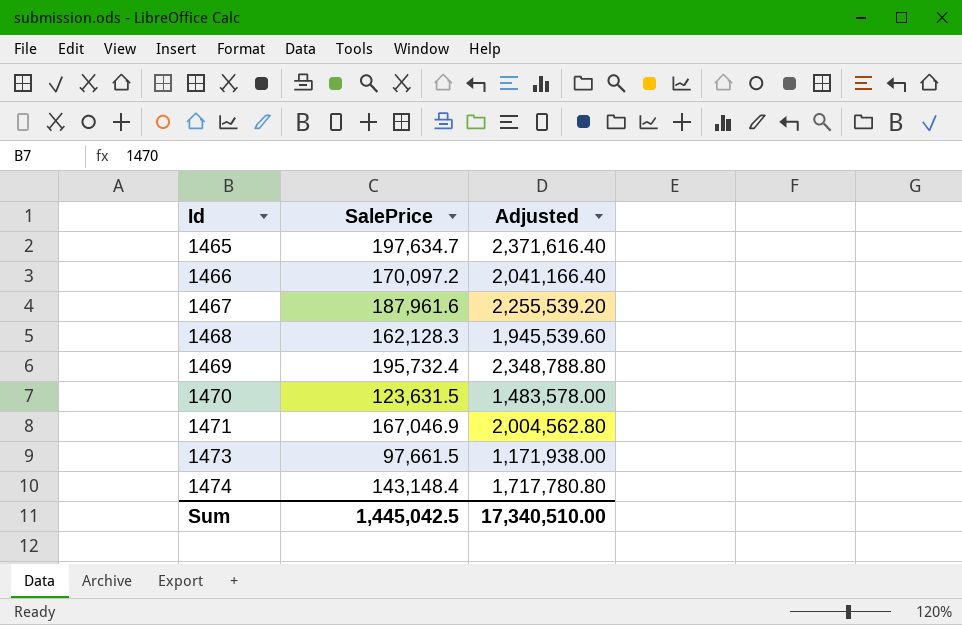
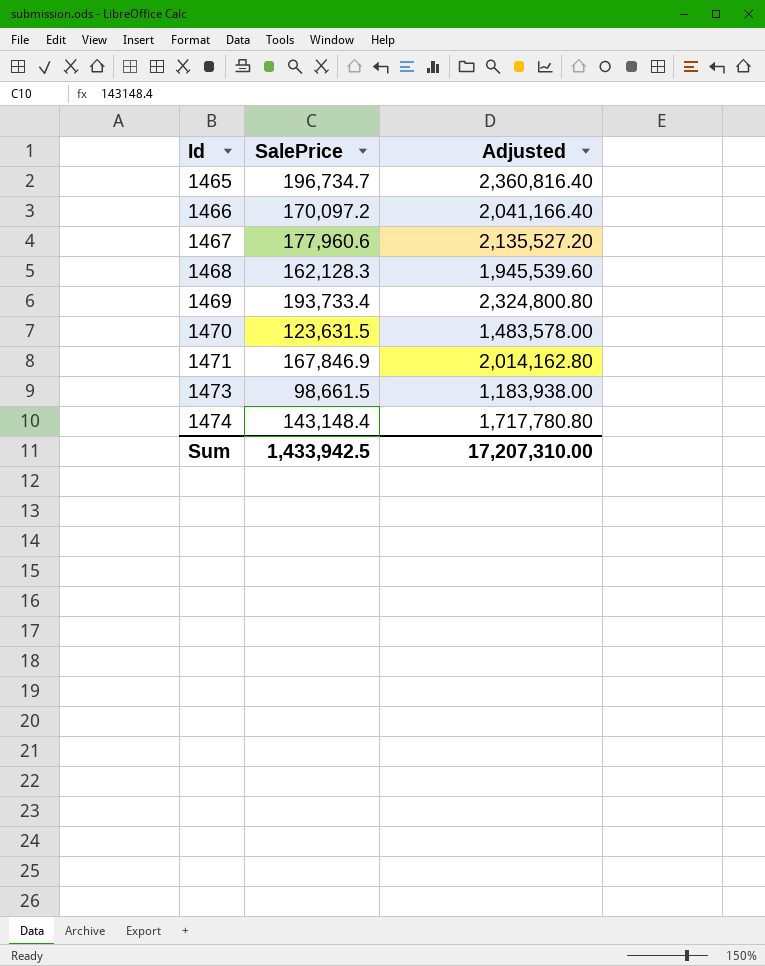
1465 | SalePrice: 197,634.7 -> 196,734.7
1465 | Adjusted: 2,371,616.40 -> 2,360,816.40
1467 | SalePrice: 187,961.6 -> 177,960.6
1467 | Adjusted: 2,255,539.20 -> 2,135,527.20
1469 | SalePrice: 195,732.4 -> 193,733.4
1469 | Adjusted: 2,348,788.80 -> 2,324,800.80
1471 | SalePrice: 167,046.9 -> 167,846.9
1471 | Adjusted: 2,004,562.80 -> 2,014,162.80
1473 | SalePrice: 97,661.5 -> 98,661.5
1473 | Adjusted: 1,171,938.00 -> 1,183,938.00
Sum | SalePrice: 1,445,042.5 -> 1,433,942.5
Sum | Adjusted: 17,340,510.00 -> 17,207,310.00

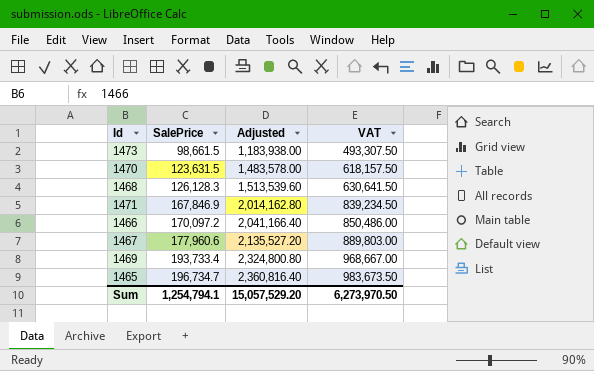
row order: Id ascending -> SalePrice ascending
column VAT | formula: none -> [SalePrice] * 5
row 1474: 143,148.4 | 1,717,780.80 -> none
1468 | SalePrice: 162,128.3 -> 126,128.3
1468 | Adjusted: 1,945,539.60 -> 1,513,539.60
Sum | SalePrice: 1,433,942.5 -> 1,254,794.1
Sum | Adjusted: 17,207,310.00 -> 15,057,529.20

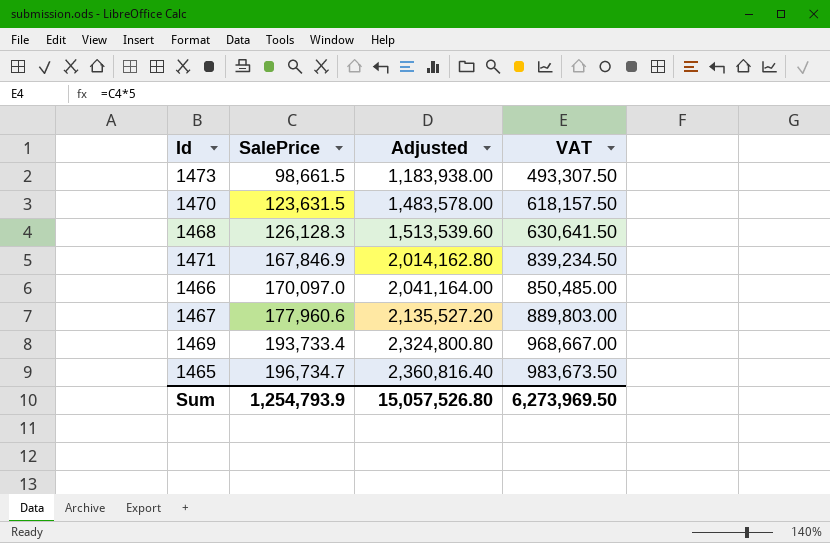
1466 | SalePrice: 170,097.2 -> 170,097.0
1466 | Adjusted: 2,041,166.40 -> 2,041,164.00
1466 | VAT: 850,486.00 -> 850,485.00
Sum | SalePrice: 1,254,794.1 -> 1,254,793.9
Sum | Adjusted: 15,057,529.20 -> 15,057,526.80
Sum | VAT: 6,273,970.50 -> 6,273,969.50

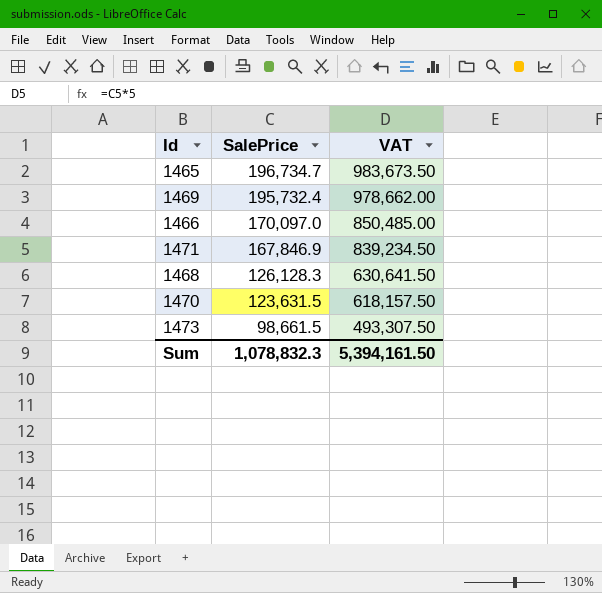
row order: SalePrice ascending -> SalePrice descending
column Adjusted | formula: [SalePrice] * 12 -> none
row 1467: 177,960.6 | 2,135,527.20 | 889,803.00 -> none
1469 | SalePrice: 193,733.4 -> 195,732.4
1469 | VAT: 968,667.00 -> 978,662.00
Sum | SalePrice: 1,254,793.9 -> 1,078,832.3
Sum | VAT: 6,273,969.50 -> 5,394,161.50

